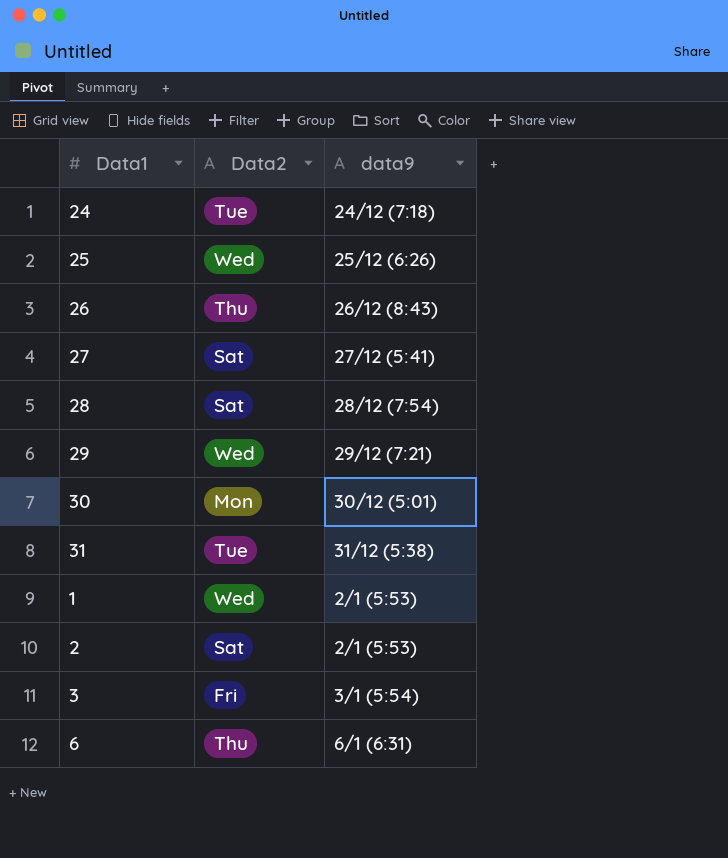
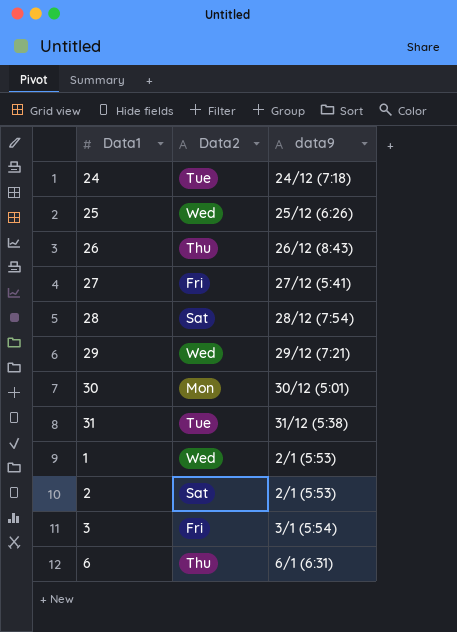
27 | Data2: Sat -> Fri

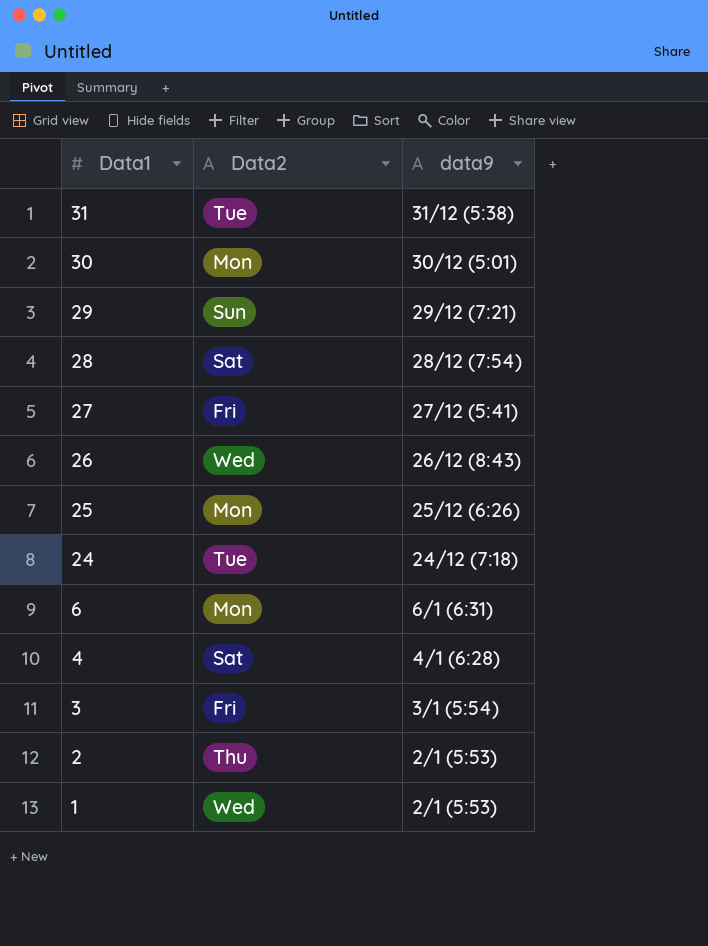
row order: none -> Data1 descending
29 | Data2: Wed -> Sun
26 | Data2: Thu -> Wed
25 | Data2: Wed -> Mon
6 | Data2: Thu -> Mon
row 4: none -> Sat | 4/1 (6:28)
2 | Data2: Sat -> Thu

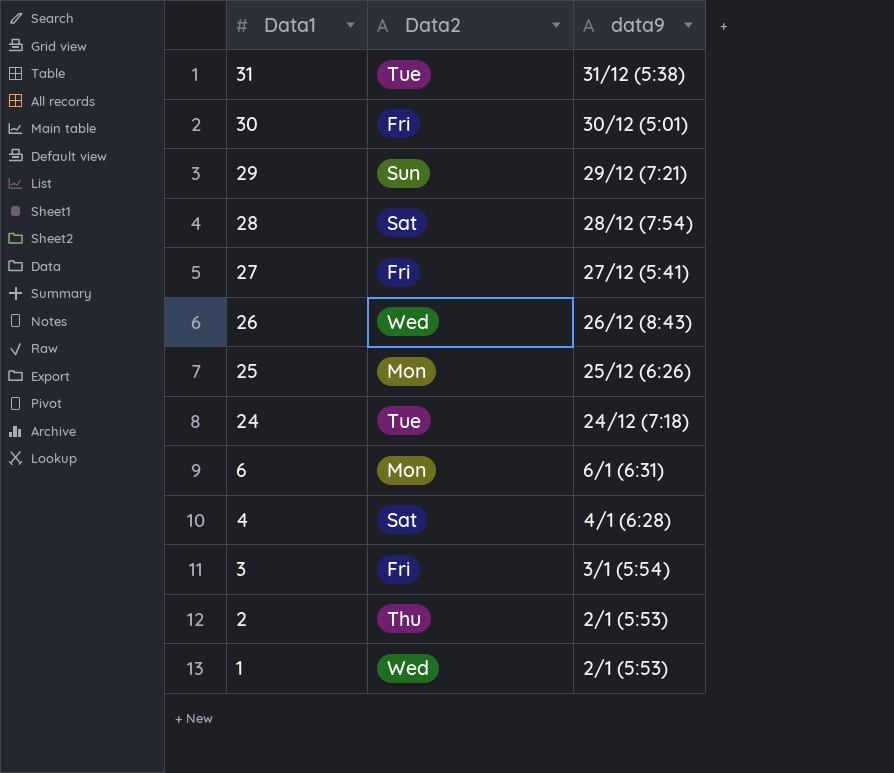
30 | Data2: Mon -> Fri

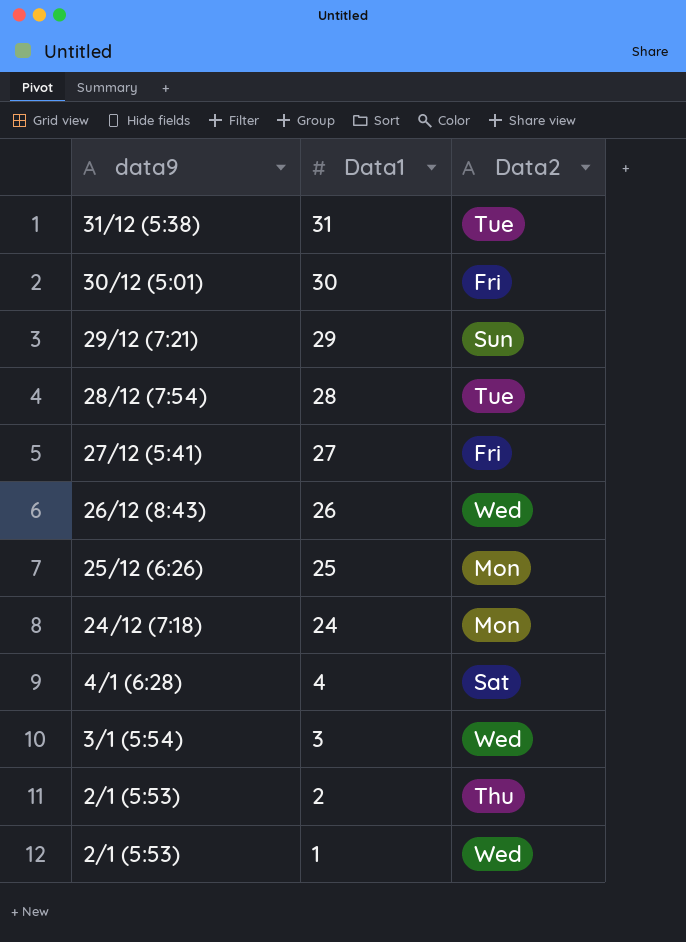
column data9 | position: 3 -> 1
row 6: Mon | 6/1 (6:31) -> none
28 | Data2: Sat -> Tue
24 | Data2: Tue -> Mon
3 | Data2: Fri -> Wed

